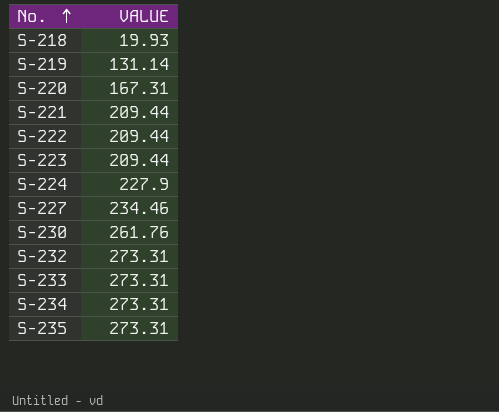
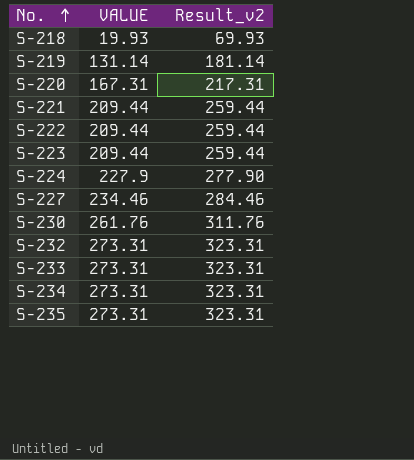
column Result_v2 | formula: none -> [VALUE] + 50

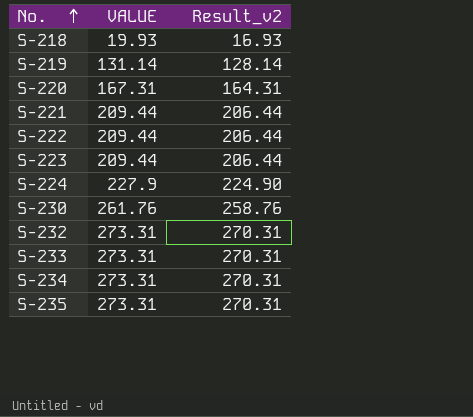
column Result_v2 | formula: [VALUE] + 50 -> [VALUE] - 3
row S-227: 234.46 | 284.46 -> none

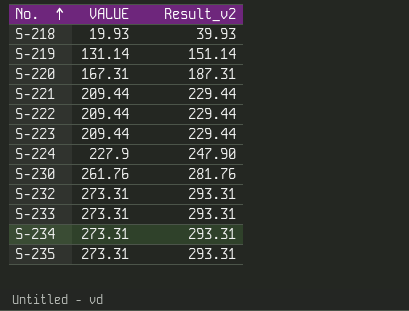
column Result_v2 | formula: [VALUE] - 3 -> [VALUE] + 20

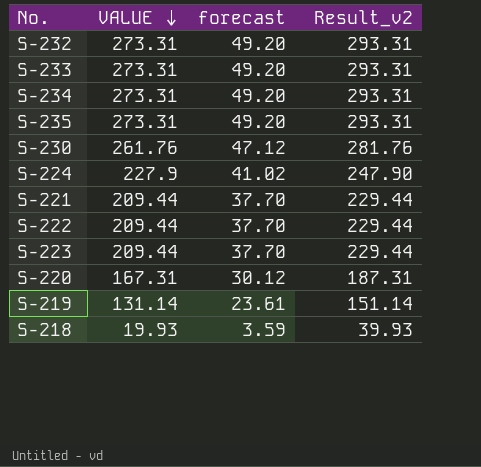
row order: No. ascending -> VALUE descending
column forecast | formula: none -> [VALUE] * 0.18

